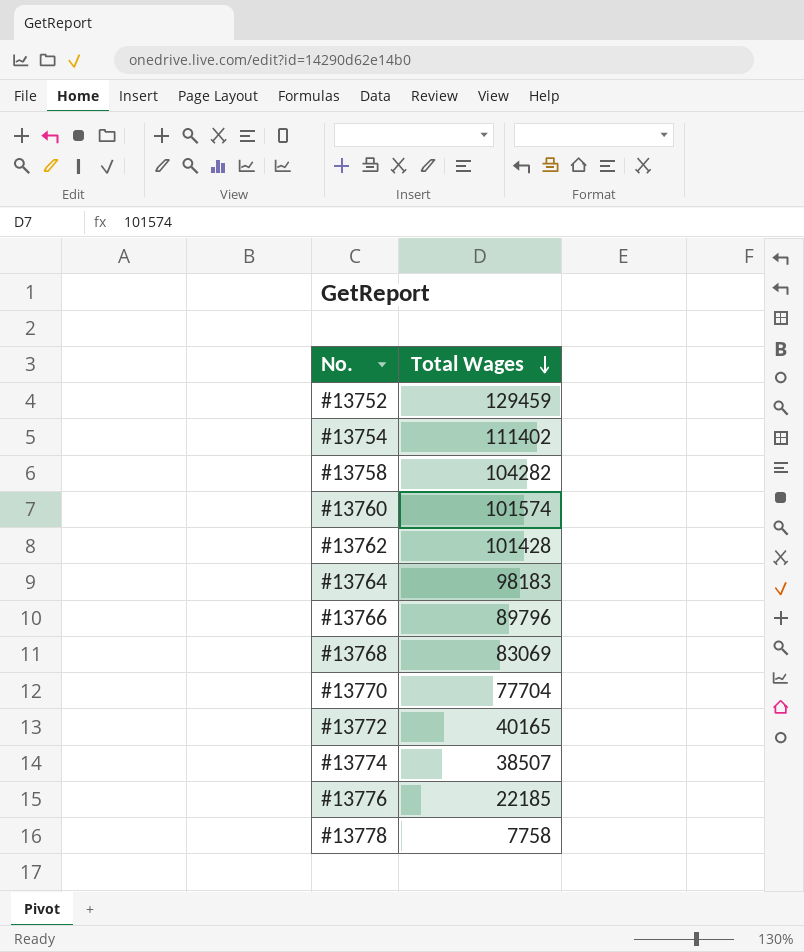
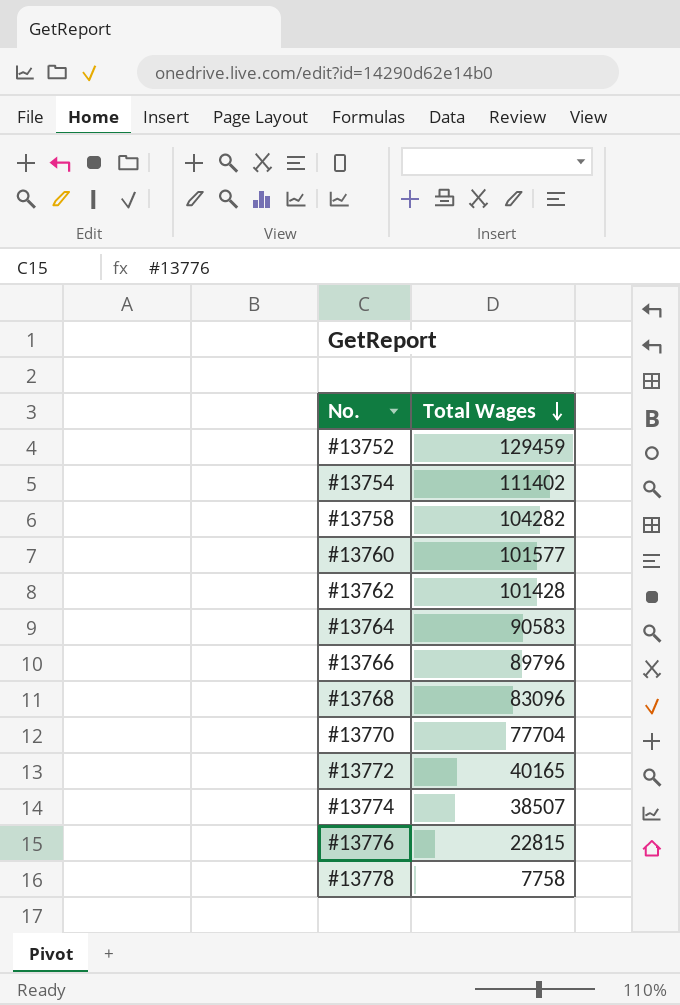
#13760 | Total Wages: 101574 -> 101577
#13764 | Total Wages: 98183 -> 90583
#13768 | Total Wages: 83069 -> 83096
#13776 | Total Wages: 22185 -> 22815

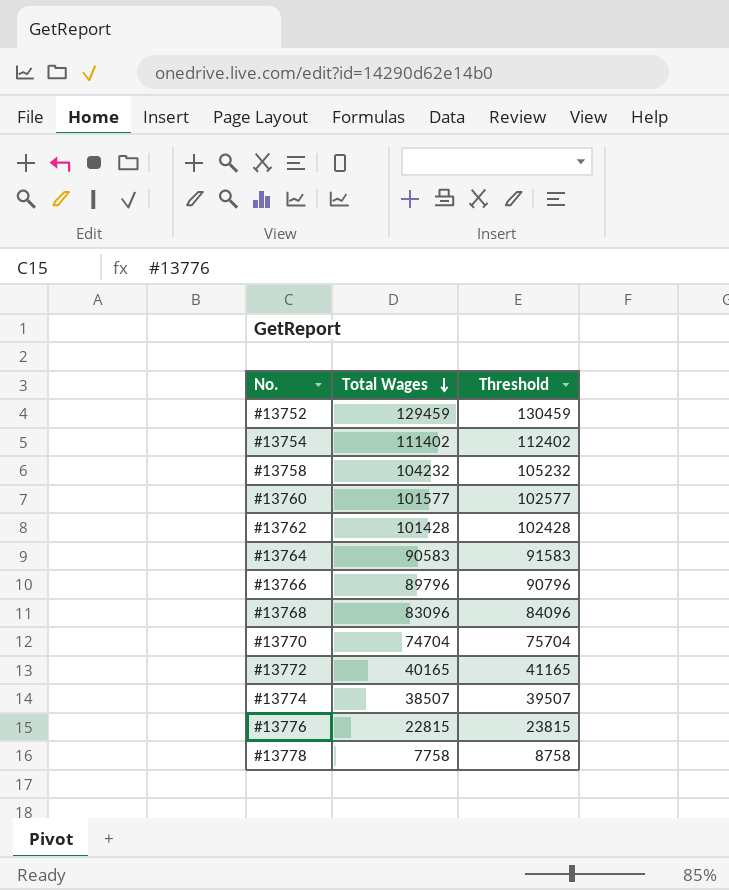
column Threshold | formula: none -> [Total Wages] + 1000
#13758 | Total Wages: 104282 -> 104232
#13770 | Total Wages: 77704 -> 74704

